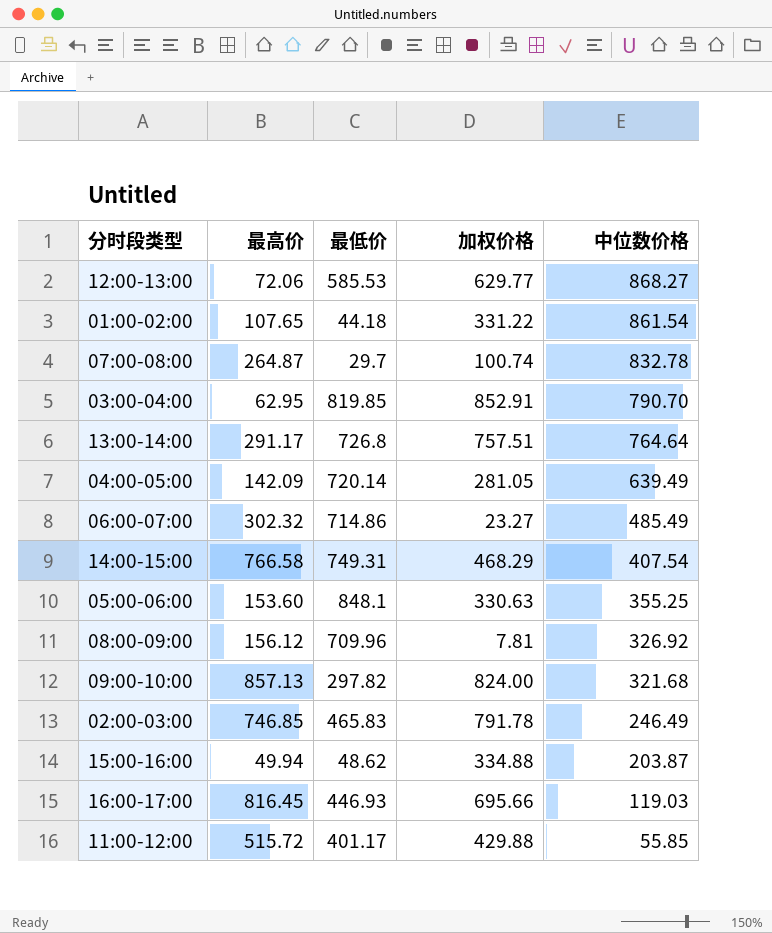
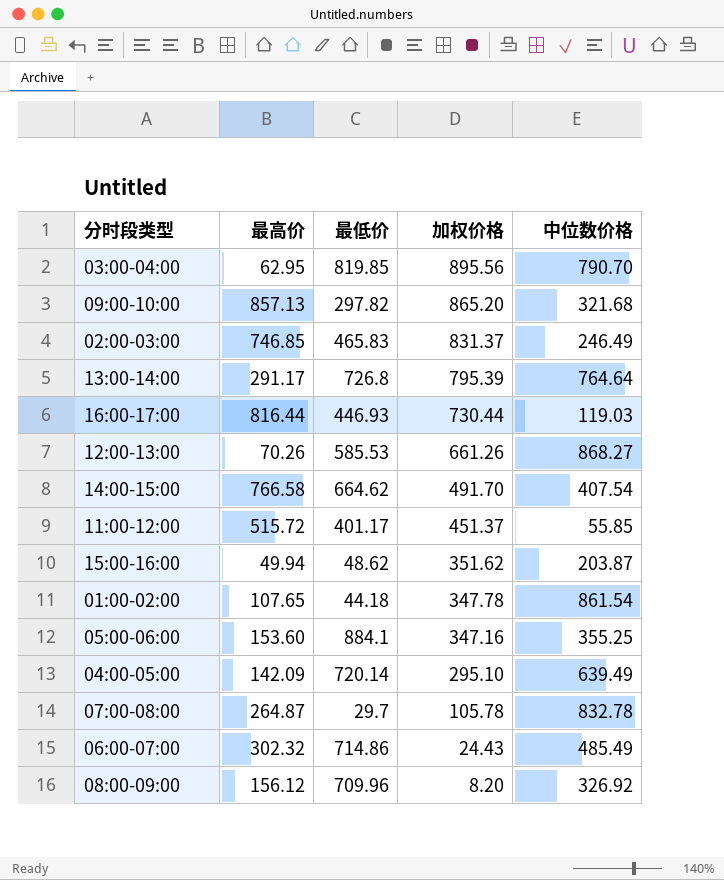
row order: 中位数价格 descending -> 加权价格 descending
03:00-04:00 | 加权价格: 852.91 -> 895.56
09:00-10:00 | 加权价格: 824.00 -> 865.20
02:00-03:00 | 加权价格: 791.78 -> 831.37
13:00-14:00 | 加权价格: 757.51 -> 795.39
16:00-17:00 | 最高价: 816.45 -> 816.44
16:00-17:00 | 加权价格: 695.66 -> 730.44
12:00-13:00 | 最高价: 72.06 -> 70.26
12:00-13:00 | 加权价格: 629.77 -> 661.26
14:00-15:00 | 最低价: 749.31 -> 664.62
14:00-15:00 | 加权价格: 468.29 -> 491.70
11:00-12:00 | 加权价格: 429.88 -> 451.37
15:00-16:00 | 加权价格: 334.88 -> 351.62
01:00-02:00 | 加权价格: 331.22 -> 347.78
05:00-06:00 | 最低价: 848.1 -> 884.1
05:00-06:00 | 加权价格: 330.63 -> 347.16
04:00-05:00 | 加权价格: 281.05 -> 295.10
07:00-08:00 | 加权价格: 100.74 -> 105.78
06:00-07:00 | 加权价格: 23.27 -> 24.43
08:00-09:00 | 加权价格: 7.81 -> 8.20

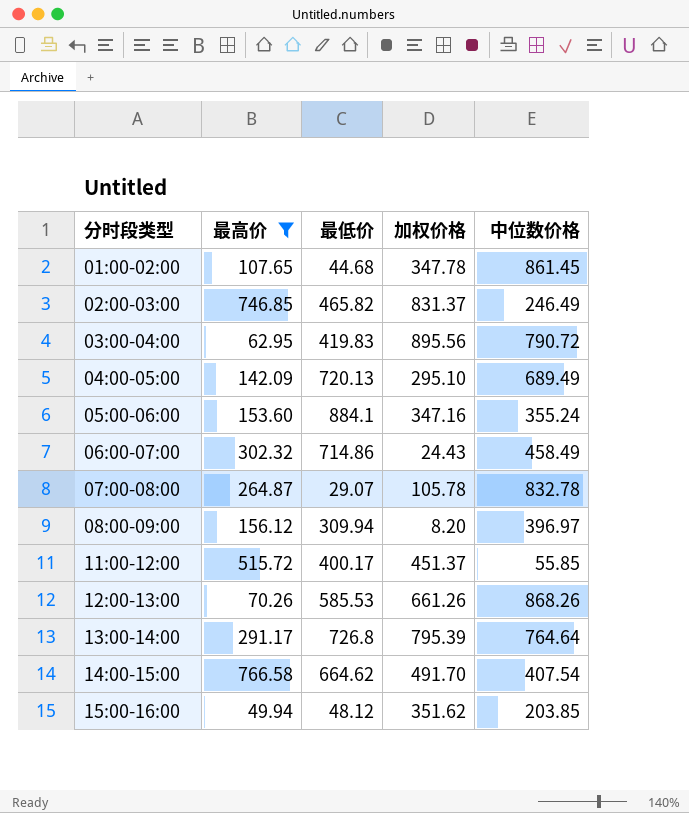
filter: none -> 最高价 <= 766.58
row order: 加权价格 descending -> 分时段类型 ascending
01:00-02:00 | 最低价: 44.18 -> 44.68
01:00-02:00 | 中位数价格: 861.54 -> 861.45
02:00-03:00 | 最低价: 465.83 -> 465.82
03:00-04:00 | 最低价: 819.85 -> 419.83
03:00-04:00 | 中位数价格: 790.70 -> 790.72
04:00-05:00 | 最低价: 720.14 -> 720.13
04:00-05:00 | 中位数价格: 639.49 -> 689.49
05:00-06:00 | 中位数价格: 355.25 -> 355.24
06:00-07:00 | 中位数价格: 485.49 -> 458.49
07:00-08:00 | 最低价: 29.7 -> 29.07
08:00-09:00 | 最低价: 709.96 -> 309.94
08:00-09:00 | 中位数价格: 326.92 -> 396.97
11:00-12:00 | 最低价: 401.17 -> 400.17
12:00-13:00 | 中位数价格: 868.27 -> 868.26
15:00-16:00 | 最低价: 48.62 -> 48.12
15:00-16:00 | 中位数价格: 203.87 -> 203.85

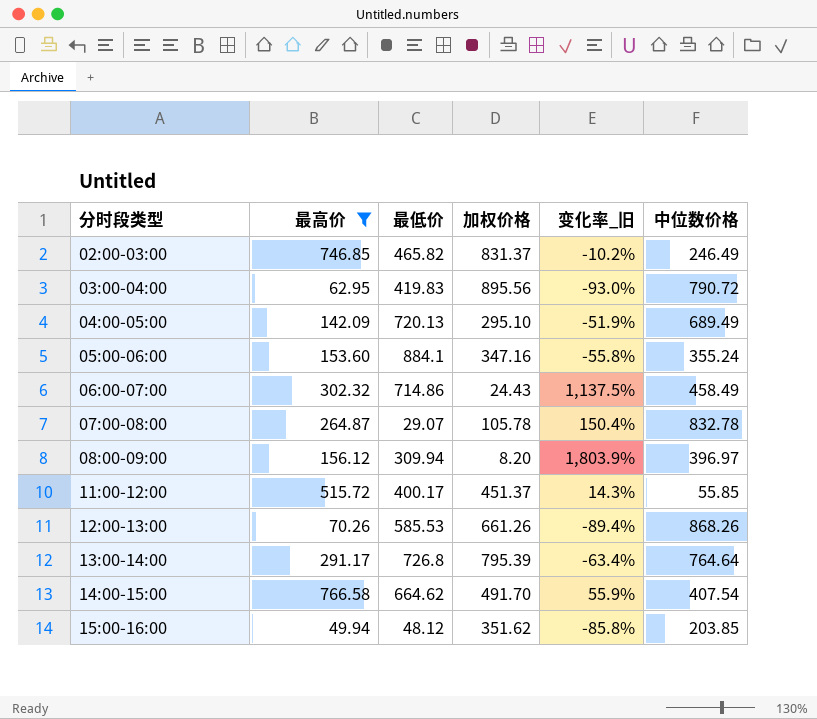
column 变化率_旧 | formula: none -> ([最高价] - [加权价格]) / [加权价格]
row 01:00-02:00: 107.65 | 44.68 | 347.78 | 861.45 -> none

